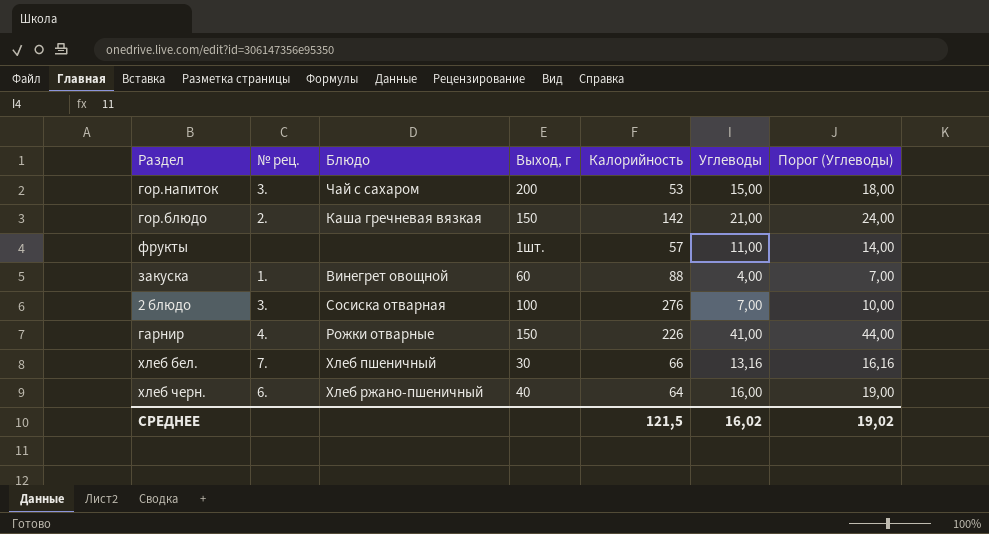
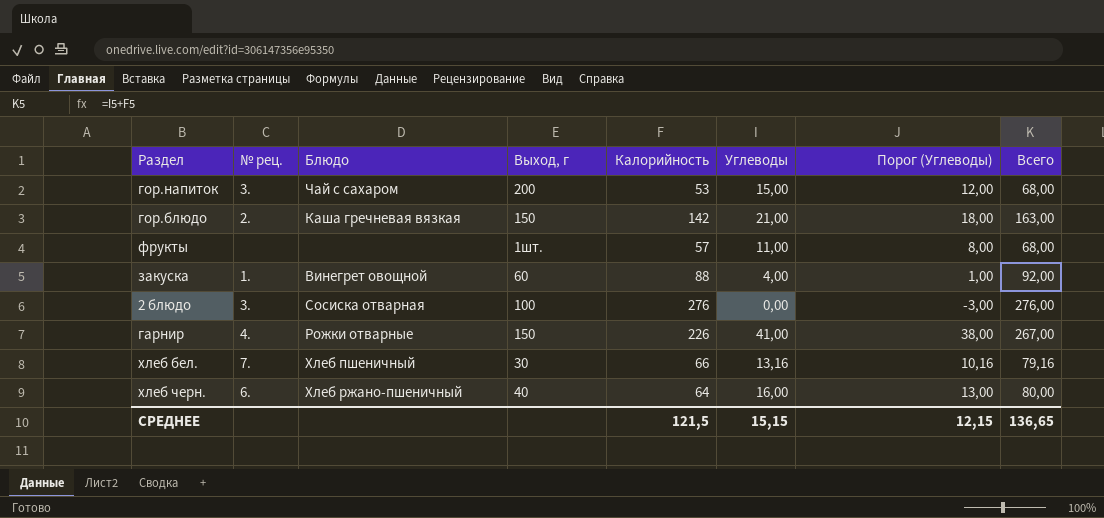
column Порог (Углеводы) | formula: [Углеводы] + 3 -> [Углеводы] - 3
column Всего | formula: none -> [Калорийность] + [Углеводы]
2 блюдо | Углеводы: 7,00 -> 0,00
СРЕДНЕЕ | Углеводы: 16,02 -> 15,15
СРЕДНЕЕ | Порог (Углеводы): 19,02 -> 12,15

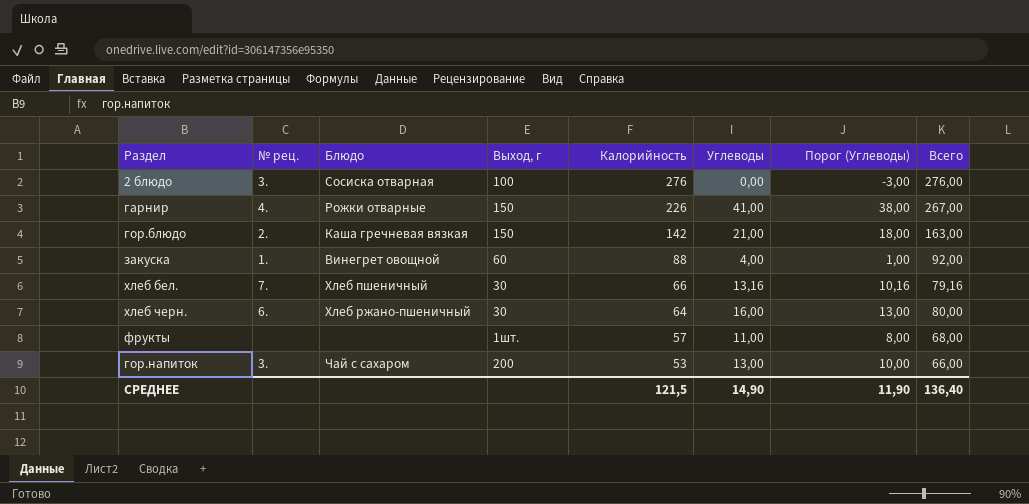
row order: none -> Калорийность descending
хлеб черн. | Выход, г: 40 -> 30
гор.напиток | Углеводы: 15,00 -> 13,00
гор.напиток | Порог (Углеводы): 12,00 -> 10,00
гор.напиток | Всего: 68,00 -> 66,00
СРЕДНЕЕ | Углеводы: 15,15 -> 14,90
СРЕДНЕЕ | Порог (Углеводы): 12,15 -> 11,90
СРЕДНЕЕ | Всего: 136,65 -> 136,40

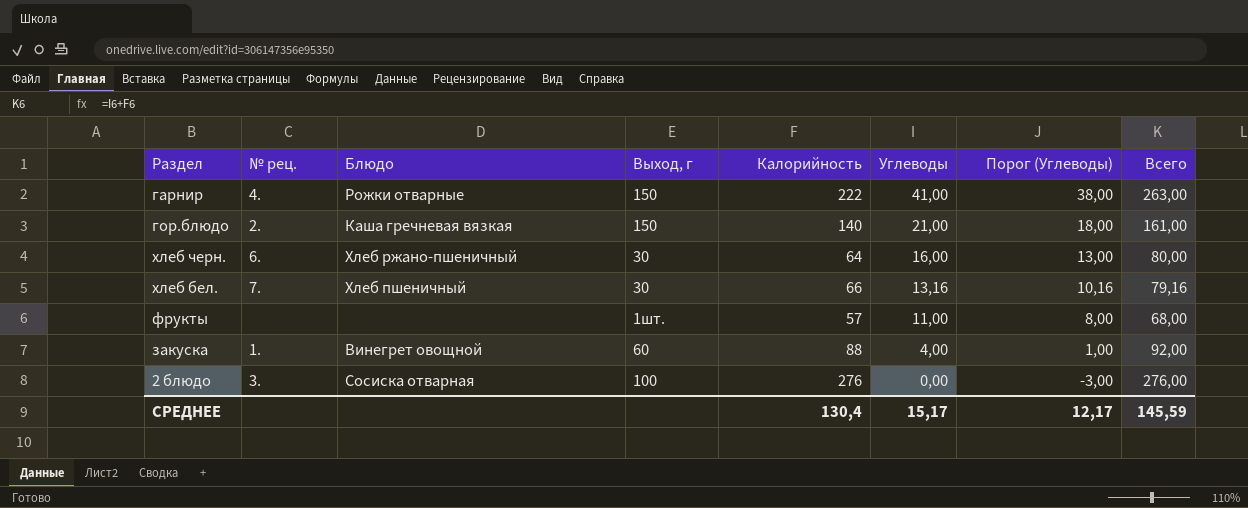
row order: Калорийность descending -> Углеводы descending
row гор.напиток: 3. | Чай с сахаром | 200 | 53 | 13,00 | 10,00 | 66,00 -> none
гарнир | Калорийность: 226 -> 222
гарнир | Всего: 267,00 -> 263,00
гор.блюдо | Калорийность: 142 -> 140
гор.блюдо | Всего: 163,00 -> 161,00
СРЕДНЕЕ | Калорийность: 121,5 -> 130,4
СРЕДНЕЕ | Углеводы: 14,90 -> 15,17
СРЕДНЕЕ | Порог (Углеводы): 11,90 -> 12,17
СРЕДНЕЕ | Всего: 136,40 -> 145,59

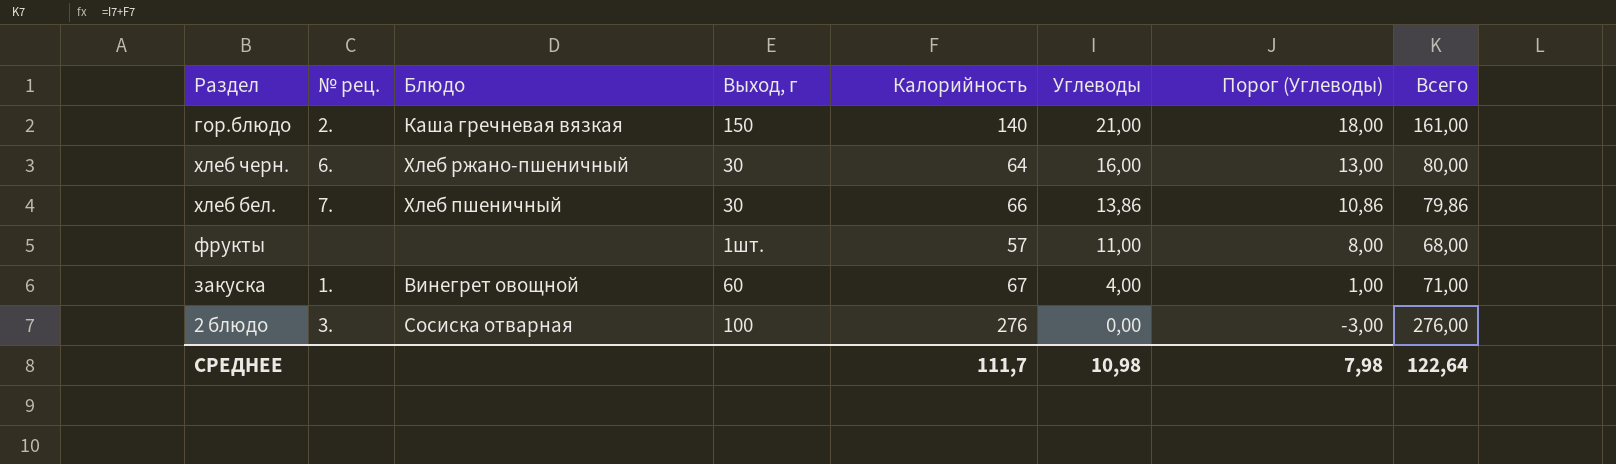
row гарнир: 4. | Рожки отварные | 150 | 222 | 41,00 | 38,00 | 263,00 -> none
хлеб бел. | Углеводы: 13,16 -> 13,86
хлеб бел. | Порог (Углеводы): 10,16 -> 10,86
хлеб бел. | Всего: 79,16 -> 79,86
закуска | Калорийность: 88 -> 67
закуска | Всего: 92,00 -> 71,00
СРЕДНЕЕ | Калорийность: 130,4 -> 111,7
СРЕДНЕЕ | Углеводы: 15,17 -> 10,98
СРЕДНЕЕ | Порог (Углеводы): 12,17 -> 7,98
СРЕДНЕЕ | Всего: 145,59 -> 122,64

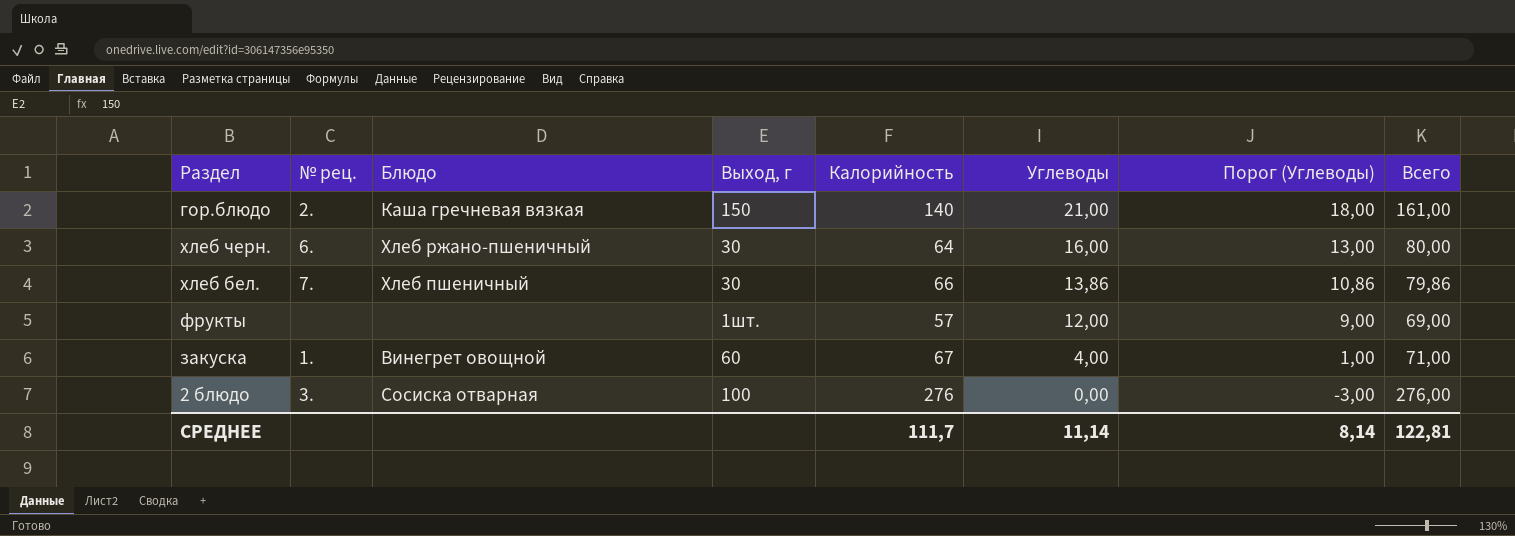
фрукты | Углеводы: 11,00 -> 12,00
фрукты | Порог (Углеводы): 8,00 -> 9,00
фрукты | Всего: 68,00 -> 69,00
СРЕДНЕЕ | Углеводы: 10,98 -> 11,14
СРЕДНЕЕ | Порог (Углеводы): 7,98 -> 8,14
СРЕДНЕЕ | Всего: 122,64 -> 122,81

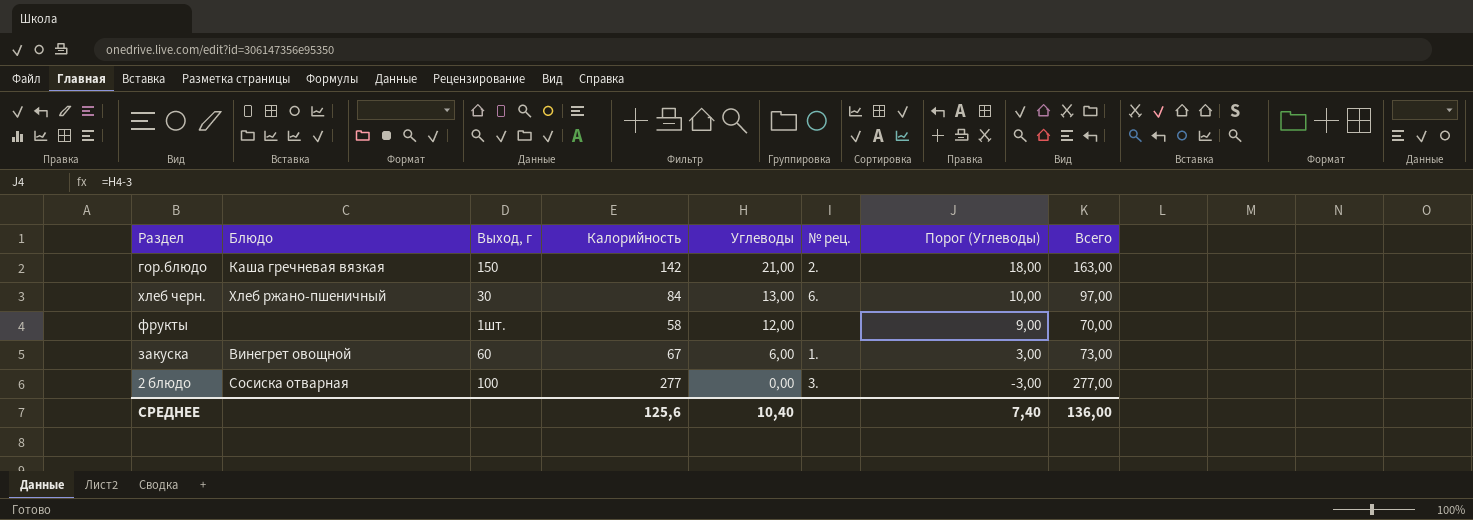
column № рец. | position: 2 -> 6
row хлеб бел.: 7. | Хлеб пшеничный | 30 | 66 | 13,86 | 10,86 | 79,86 -> none
гор.блюдо | Калорийность: 140 -> 142
гор.блюдо | Всего: 161,00 -> 163,00
хлеб черн. | Калорийность: 64 -> 84
хлеб черн. | Углеводы: 16,00 -> 13,00
хлеб черн. | Порог (Углеводы): 13,00 -> 10,00
хлеб черн. | Всего: 80,00 -> 97,00
фрукты | Калорийность: 57 -> 58
фрукты | Всего: 69,00 -> 70,00
закуска | Углеводы: 4,00 -> 6,00
закуска | Порог (Углеводы): 1,00 -> 3,00
закуска | Всего: 71,00 -> 73,00
2 блюдо | Калорийность: 276 -> 277
2 блюдо | Всего: 276,00 -> 277,00
СРЕДНЕЕ | Калорийность: 111,7 -> 125,6
СРЕДНЕЕ | Углеводы: 11,14 -> 10,40
СРЕДНЕЕ | Порог (Углеводы): 8,14 -> 7,40
СРЕДНЕЕ | Всего: 122,81 -> 136,00

